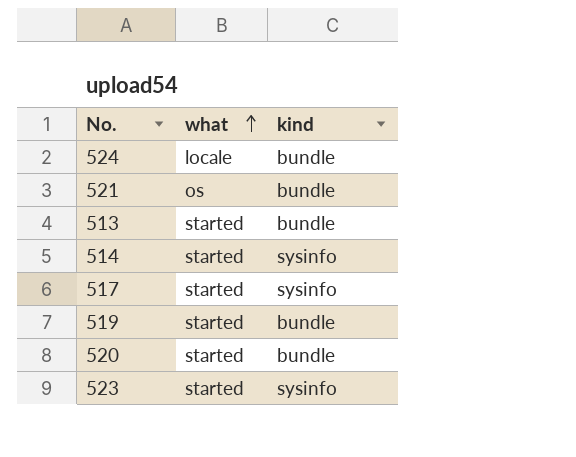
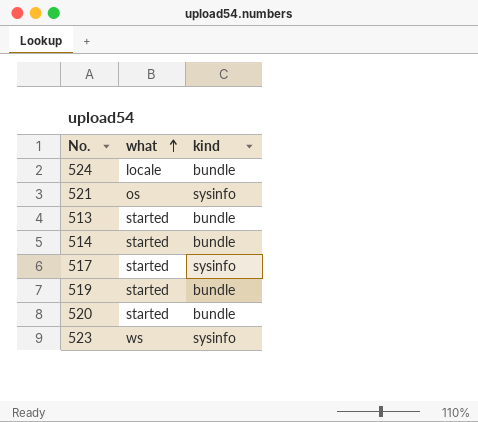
521 | kind: bundle -> sysinfo
514 | kind: sysinfo -> bundle
523 | what: started -> ws

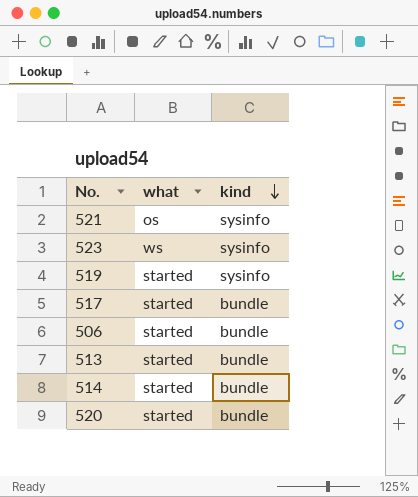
row order: what ascending -> kind descending
row 524: locale | bundle -> none
519 | kind: bundle -> sysinfo
517 | kind: sysinfo -> bundle
row 506: none -> started | bundle

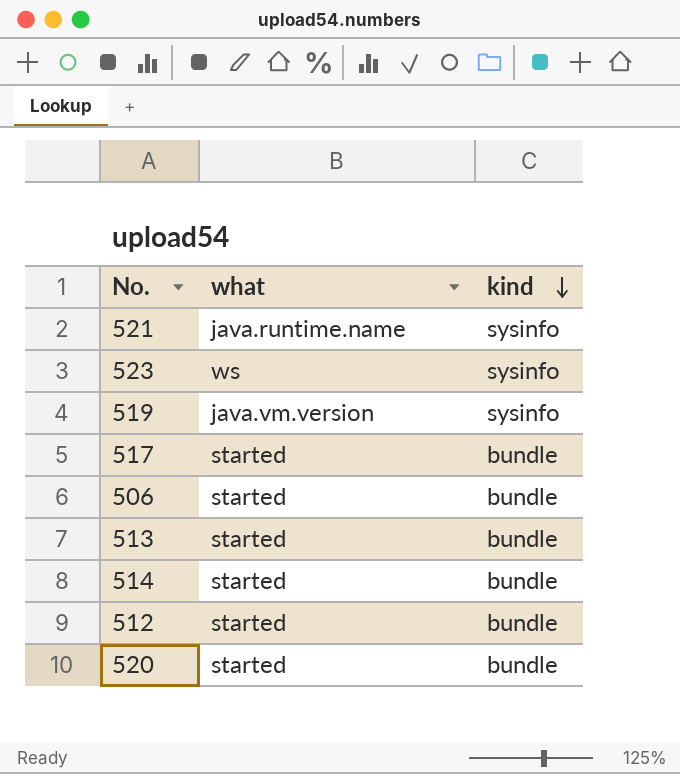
521 | what: os -> java.runtime.name
519 | what: started -> java.vm.version
row 512: none -> started | bundle

